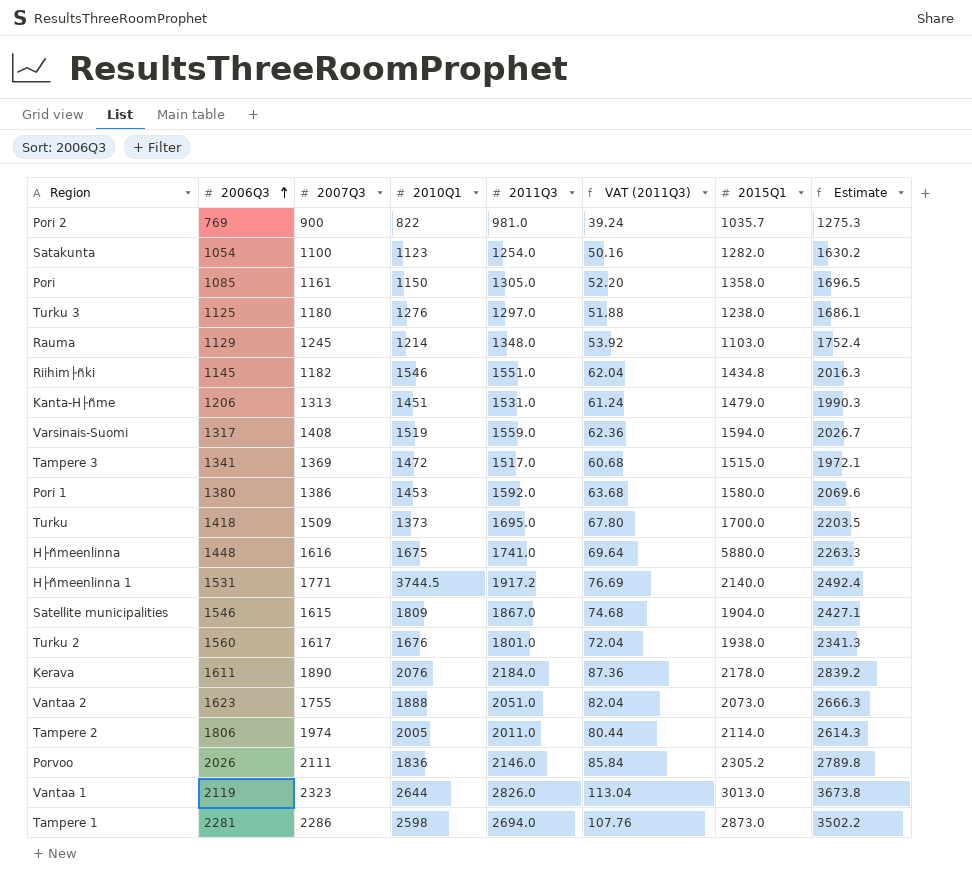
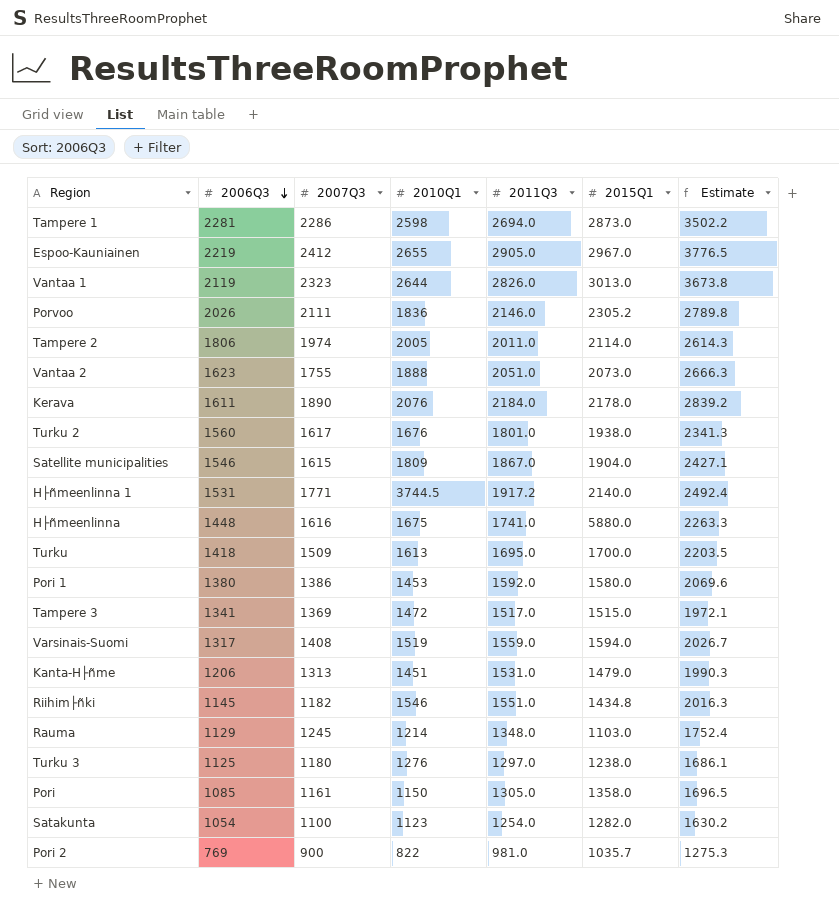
row order: 2006Q3 ascending -> 2006Q3 descending
column VAT (2011Q3) | formula: [2011Q3] * 0.04 -> none
row Espoo-Kauniainen: none -> 2219 | 2412 | 2655 | 2905.0 | 2967.0 | 3776.5
Turku | 2010Q1: 1373 -> 1613

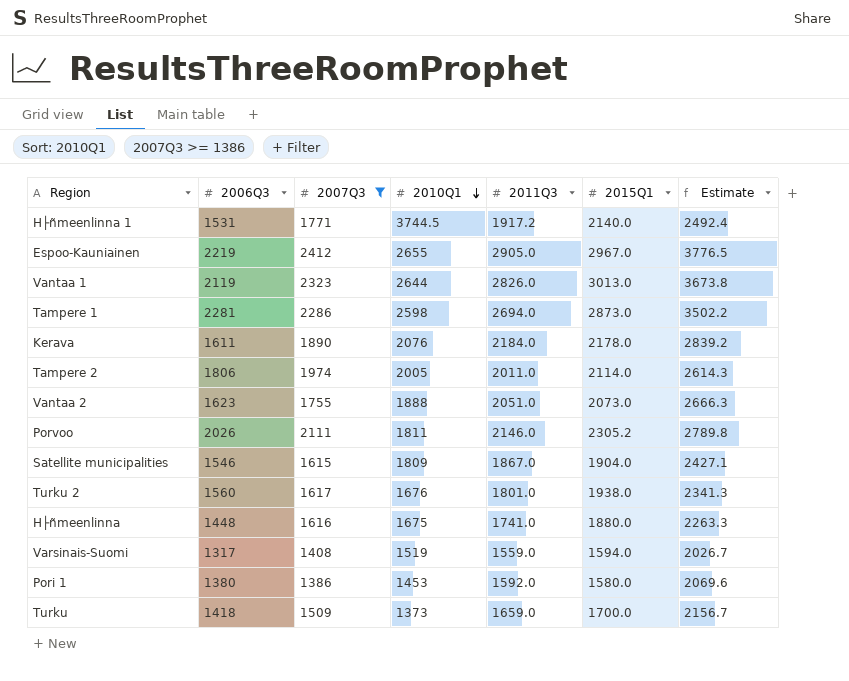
filter: none -> 2007Q3 >= 1386
row order: 2006Q3 descending -> 2010Q1 descending
Porvoo | 2010Q1: 1836 -> 1811
H├ñmeenlinna | 2015Q1: 5880.0 -> 1880.0
Turku | 2010Q1: 1613 -> 1373
Turku | 2011Q3: 1695.0 -> 1659.0
Turku | Estimate: 2203.5 -> 2156.7

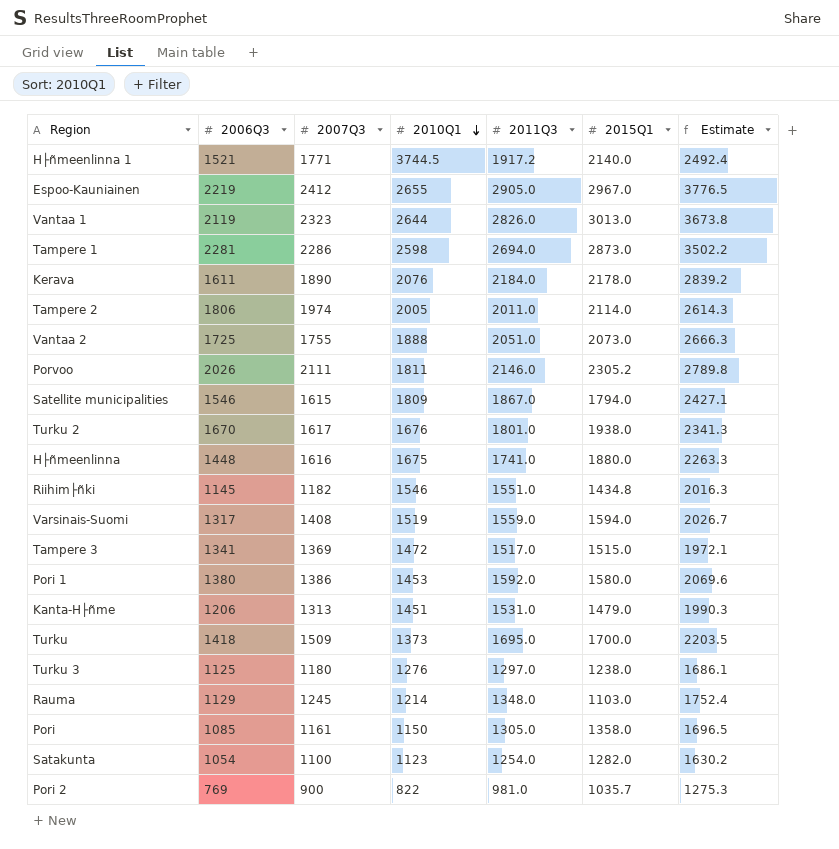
filter: 2007Q3 >= 1386 -> none
H├ñmeenlinna 1 | 2006Q3: 1531 -> 1521
Vantaa 2 | 2006Q3: 1623 -> 1725
Satellite municipalities | 2015Q1: 1904.0 -> 1794.0
Turku 2 | 2006Q3: 1560 -> 1670
Turku | 2011Q3: 1659.0 -> 1695.0
Turku | Estimate: 2156.7 -> 2203.5

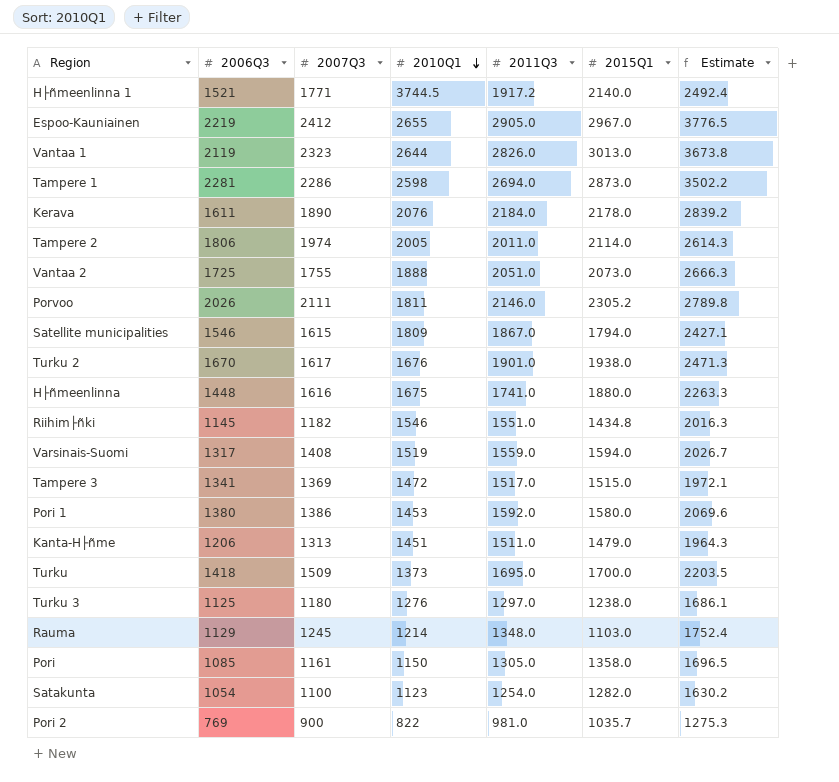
Turku 2 | 2011Q3: 1801.0 -> 1901.0
Turku 2 | Estimate: 2341.3 -> 2471.3
Kanta-H├ñme | 2011Q3: 1531.0 -> 1511.0
Kanta-H├ñme | Estimate: 1990.3 -> 1964.3

